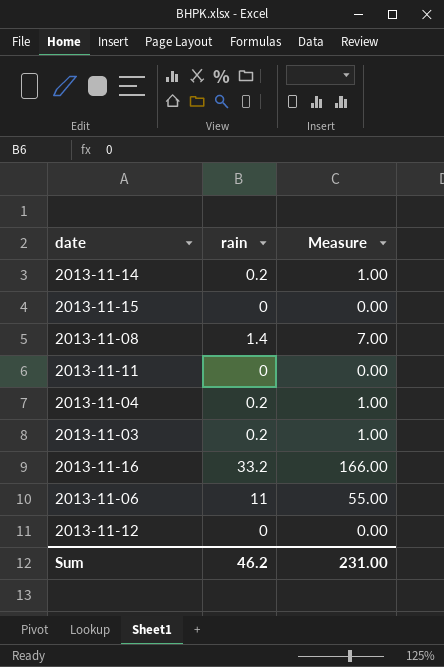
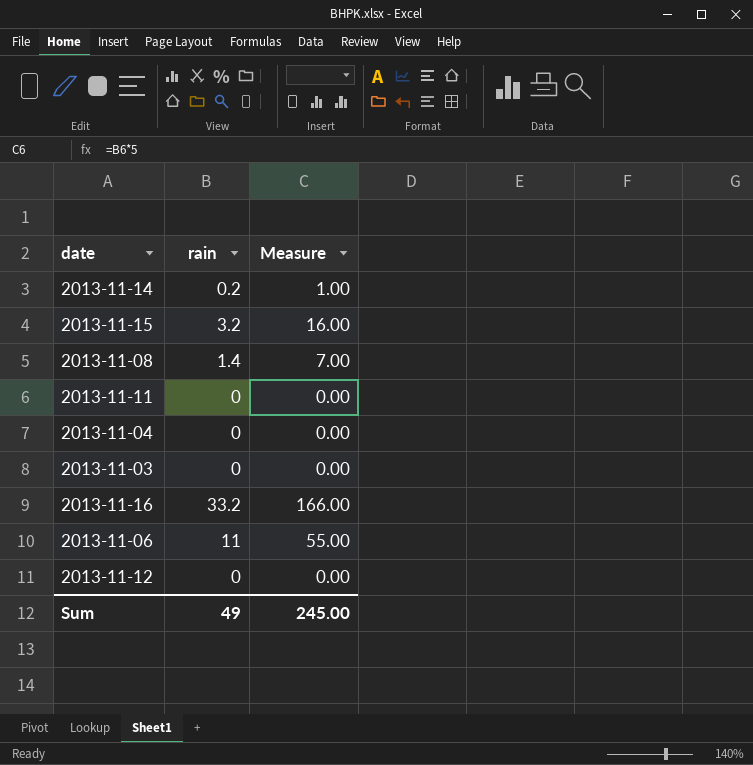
2013-11-15 | rain: 0 -> 3.2
2013-11-15 | Measure: 0.00 -> 16.00
2013-11-04 | rain: 0.2 -> 0
2013-11-04 | Measure: 1.00 -> 0.00
2013-11-03 | rain: 0.2 -> 0
2013-11-03 | Measure: 1.00 -> 0.00
Sum | rain: 46.2 -> 49
Sum | Measure: 231.00 -> 245.00

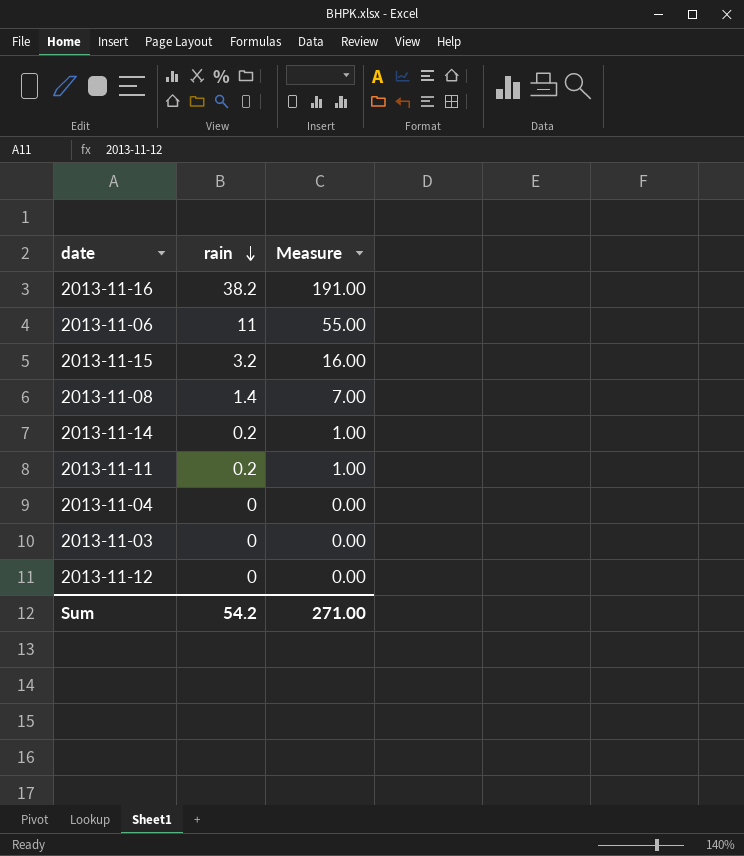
row order: none -> rain descending
2013-11-16 | rain: 33.2 -> 38.2
2013-11-16 | Measure: 166.00 -> 191.00
2013-11-11 | rain: 0 -> 0.2
2013-11-11 | Measure: 0.00 -> 1.00
Sum | rain: 49 -> 54.2
Sum | Measure: 245.00 -> 271.00

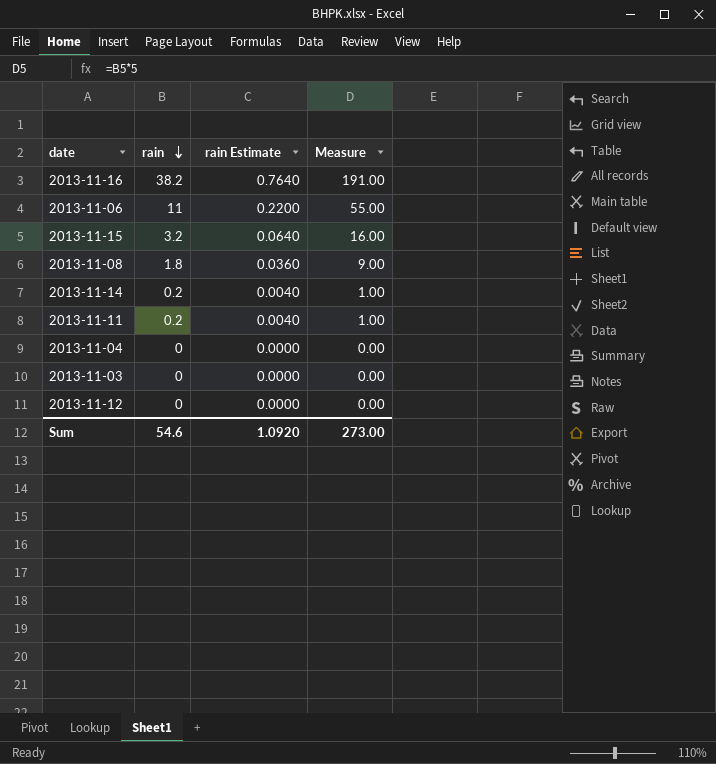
column rain Estimate | formula: none -> [rain] * 0.02
2013-11-08 | rain: 1.4 -> 1.8
2013-11-08 | Measure: 7.00 -> 9.00
Sum | rain: 54.2 -> 54.6
Sum | Measure: 271.00 -> 273.00

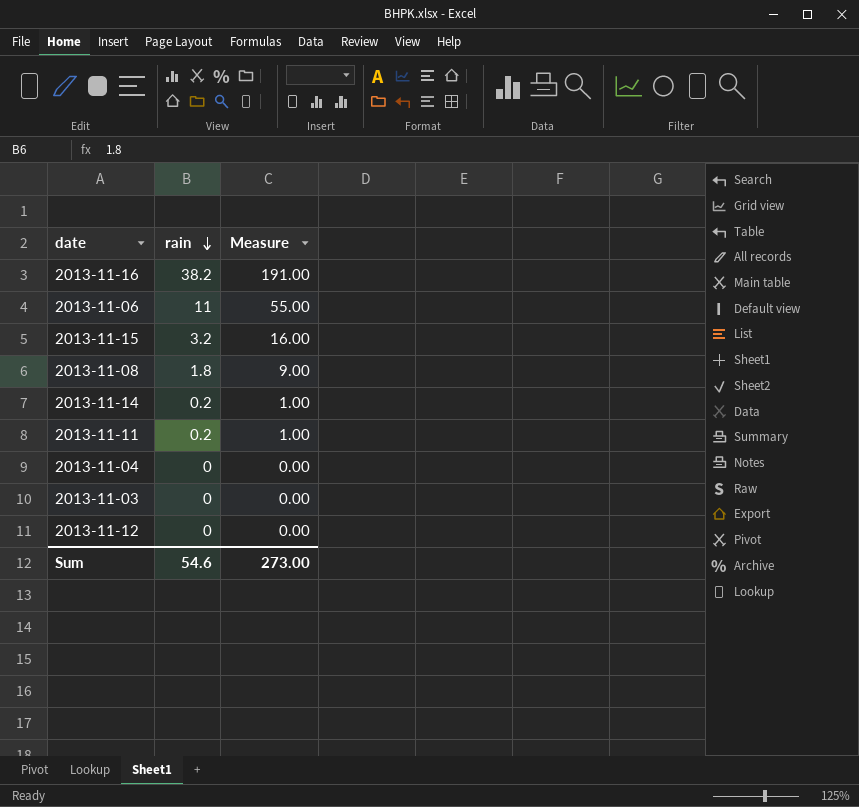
column rain Estimate | formula: [rain] * 0.02 -> none

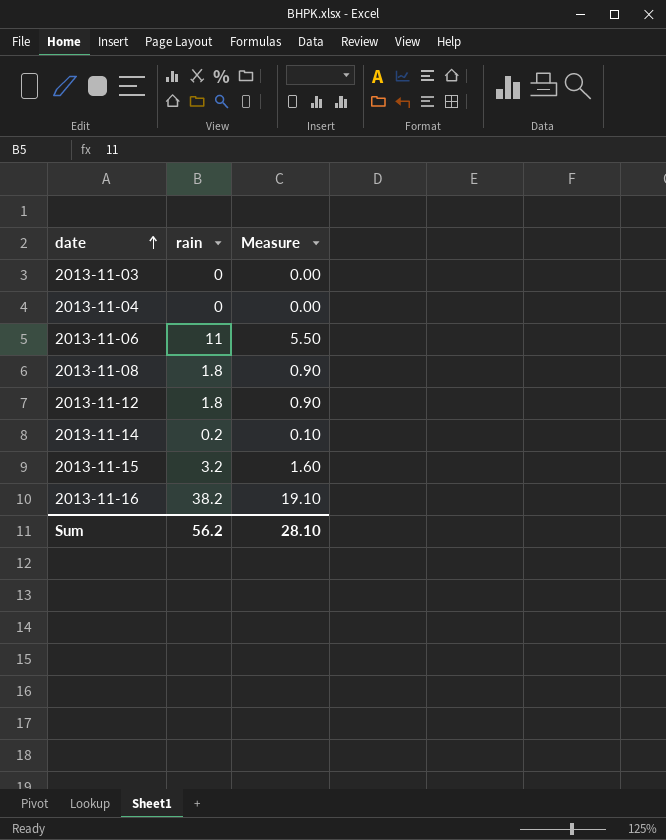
row order: rain descending -> date ascending
column Measure | formula: [rain] * 5 -> [rain] * 0.5
row 2013-11-11: 0.2 | 1.00 -> none
2013-11-12 | rain: 0 -> 1.8
Sum | rain: 54.6 -> 56.2
Sum | Measure: 273.00 -> 28.10

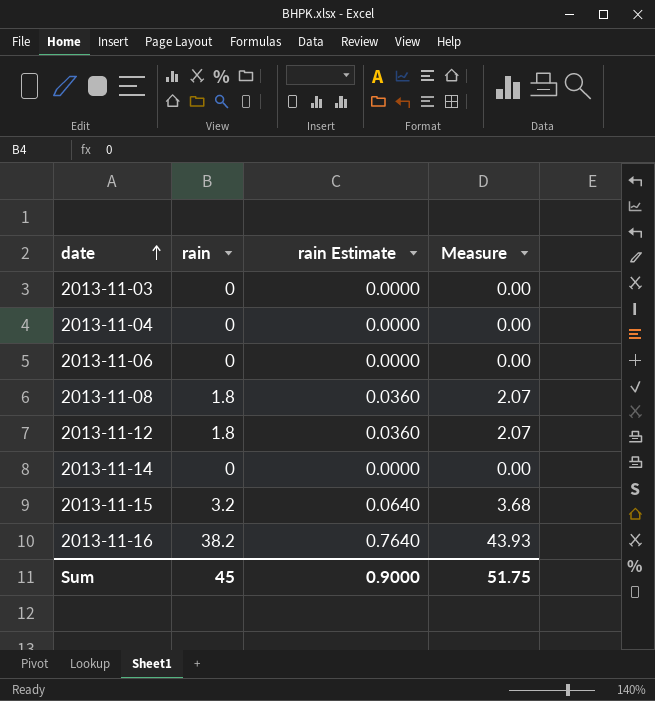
column rain Estimate | formula: none -> [rain] * 0.02
column Measure | formula: [rain] * 0.5 -> [rain] * 1.15
2013-11-06 | rain: 11 -> 0
2013-11-14 | rain: 0.2 -> 0
Sum | rain: 56.2 -> 45
Sum | Measure: 28.10 -> 51.75

